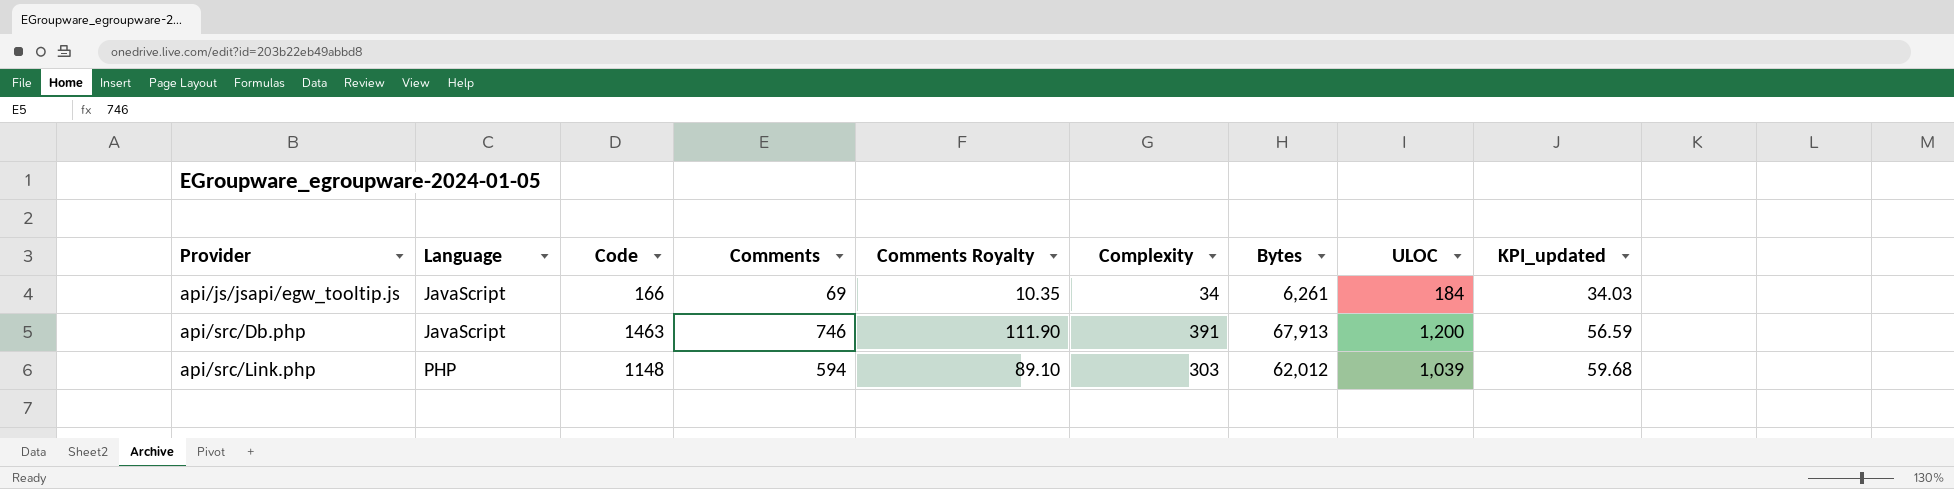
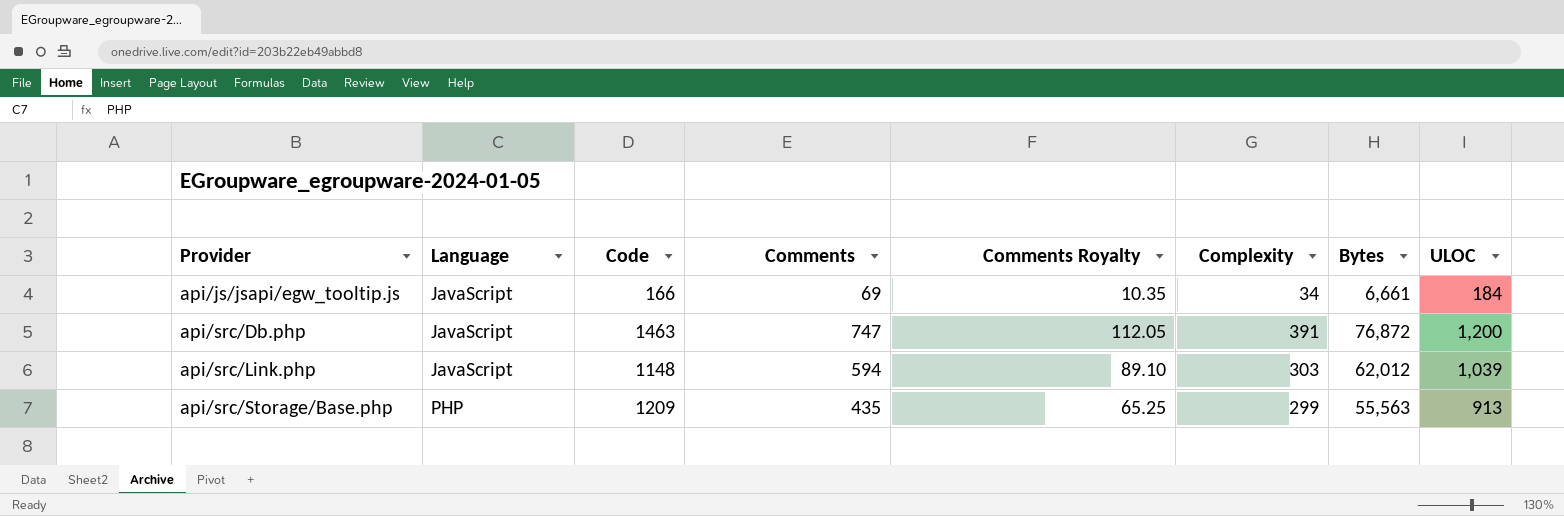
column KPI_updated | formula: [Bytes] / [ULOC] -> none
api/js/jsapi/egw_tooltip.js | Bytes: 6,261 -> 6,661
api/src/Db.php | Comments: 746 -> 747
api/src/Db.php | Comments Royalty: 111.90 -> 112.05
api/src/Db.php | Bytes: 67,913 -> 76,872
api/src/Link.php | Language: PHP -> JavaScript
row api/src/Storage/Base.php: none -> PHP | 1209 | 435 | 65.25 | 299 | 55,563 | 913

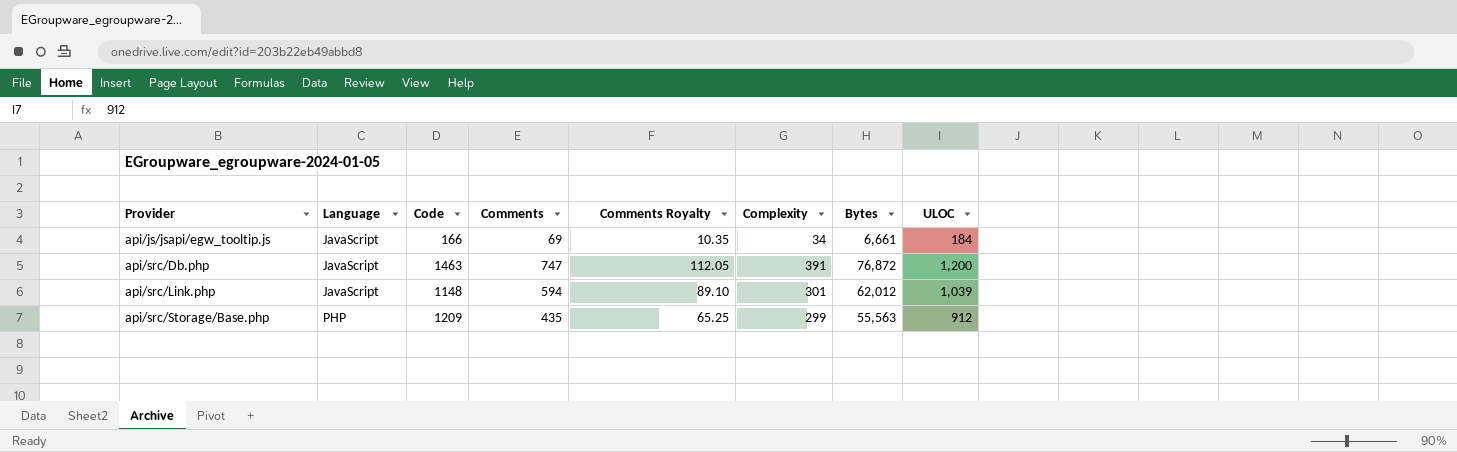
api/src/Link.php | Complexity: 303 -> 301
api/src/Storage/Base.php | ULOC: 913 -> 912

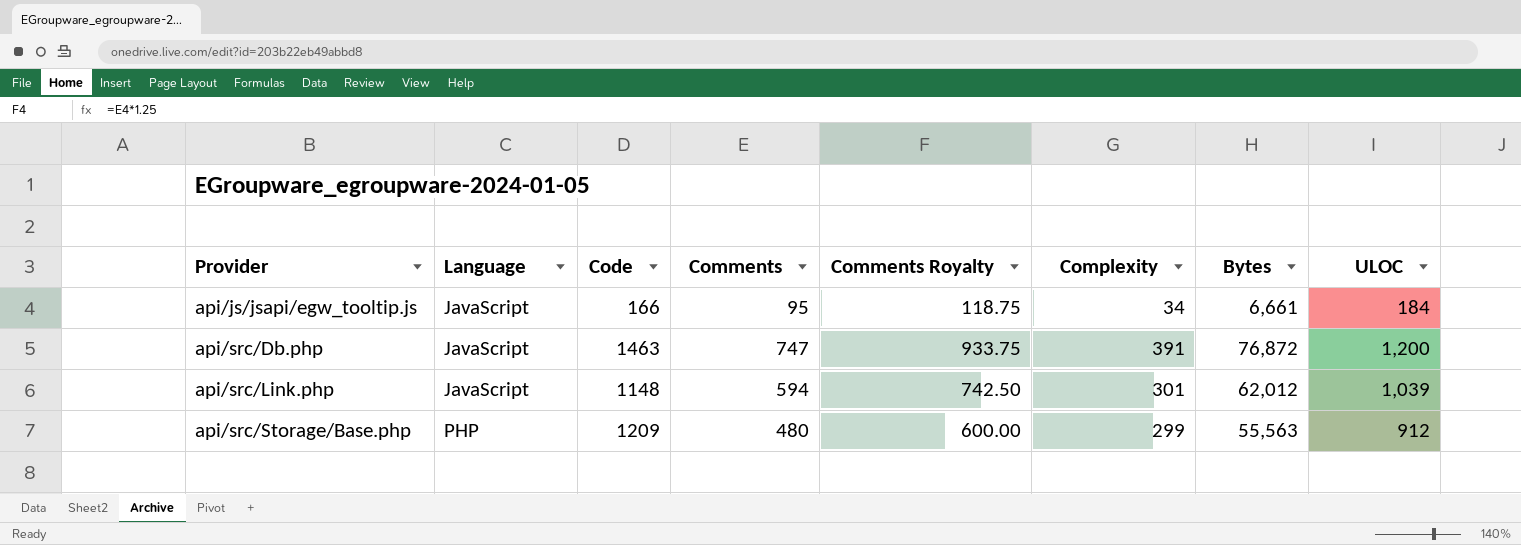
column Comments Royalty | formula: [Comments] * 0.15 -> [Comments] * 1.25
api/js/jsapi/egw_tooltip.js | Comments: 69 -> 95
api/src/Storage/Base.php | Comments: 435 -> 480

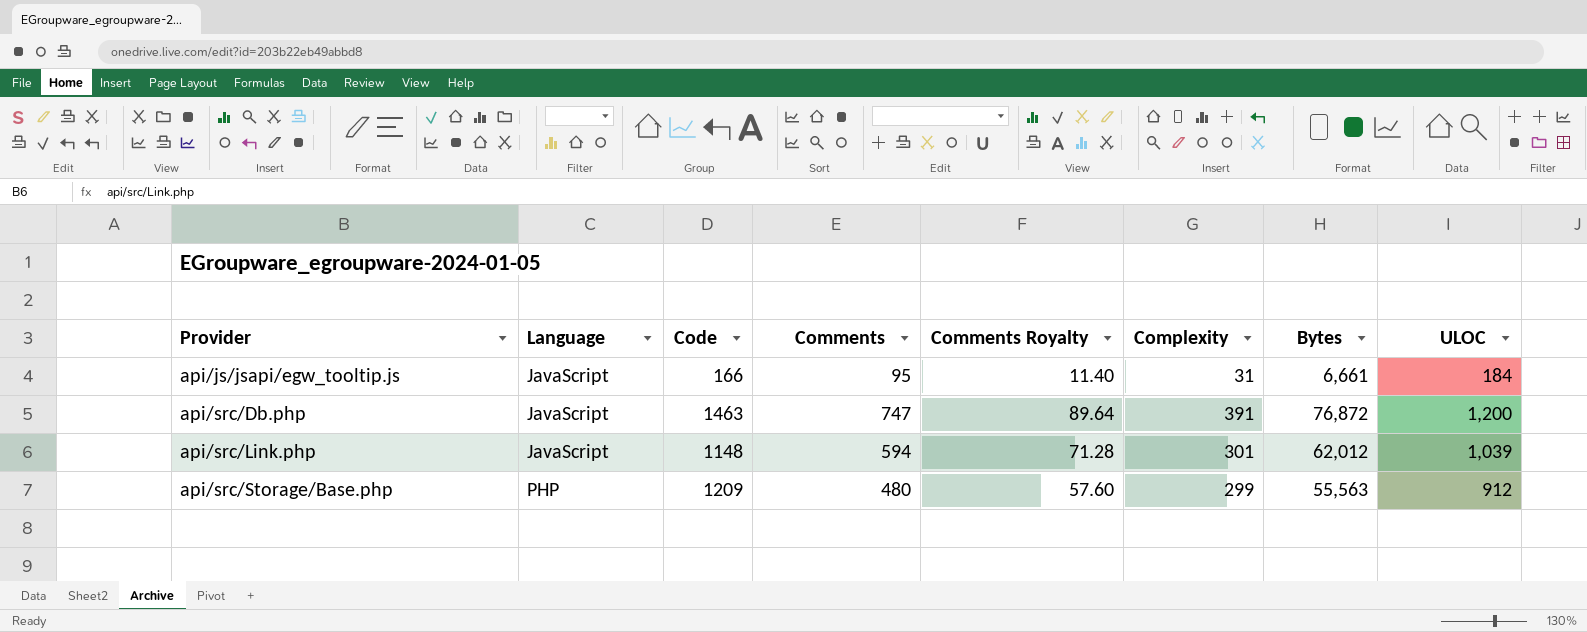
column Comments Royalty | formula: [Comments] * 1.25 -> [Comments] * 0.12
api/js/jsapi/egw_tooltip.js | Complexity: 34 -> 31

